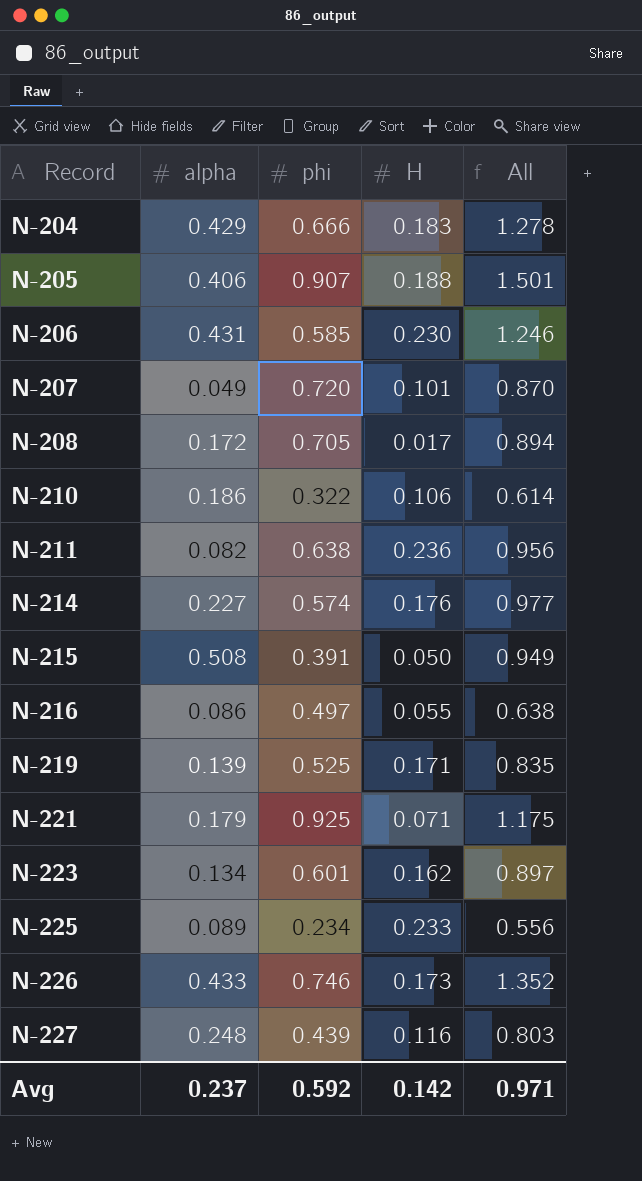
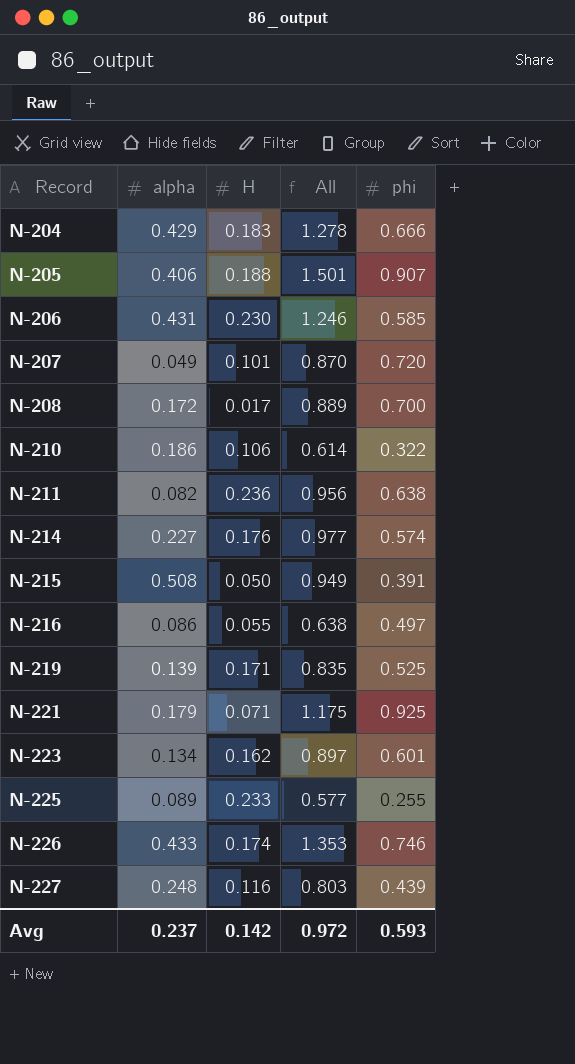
column phi | position: 3 -> 5
N-208 | All: 0.894 -> 0.889
N-208 | phi: 0.705 -> 0.700
N-225 | All: 0.556 -> 0.577
N-225 | phi: 0.234 -> 0.255
N-226 | H: 0.173 -> 0.174
N-226 | All: 1.352 -> 1.353
Avg | All: 0.971 -> 0.972
Avg | phi: 0.592 -> 0.593

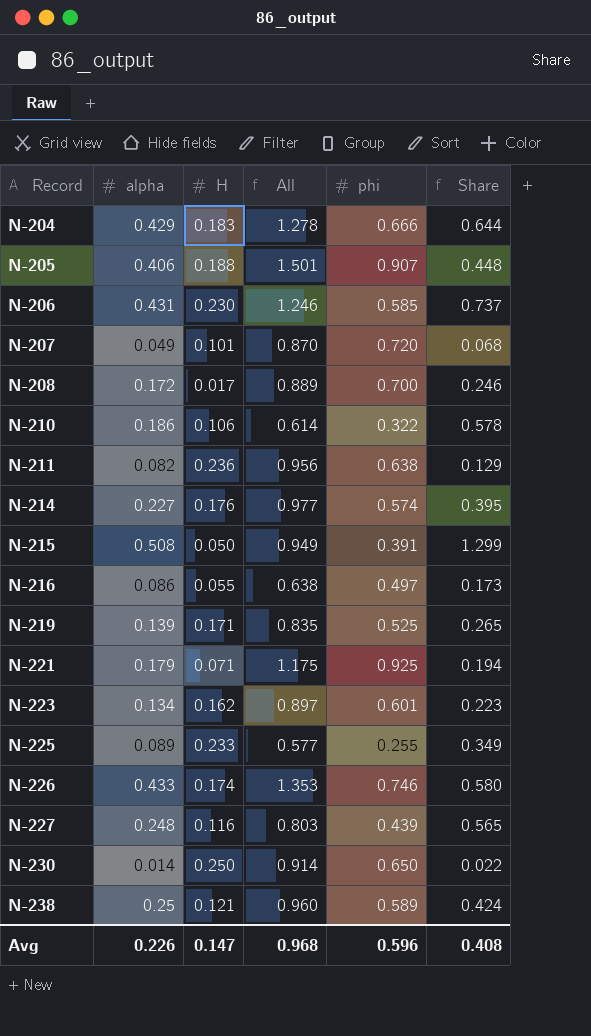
column Share | formula: none -> [alpha] / [phi]
row N-230: none -> 0.014 | 0.250 | 0.914 | 0.650 | 0.022
row N-238: none -> 0.25 | 0.121 | 0.960 | 0.589 | 0.424
Avg | alpha: 0.237 -> 0.226
Avg | H: 0.142 -> 0.147
Avg | All: 0.972 -> 0.968
Avg | phi: 0.593 -> 0.596

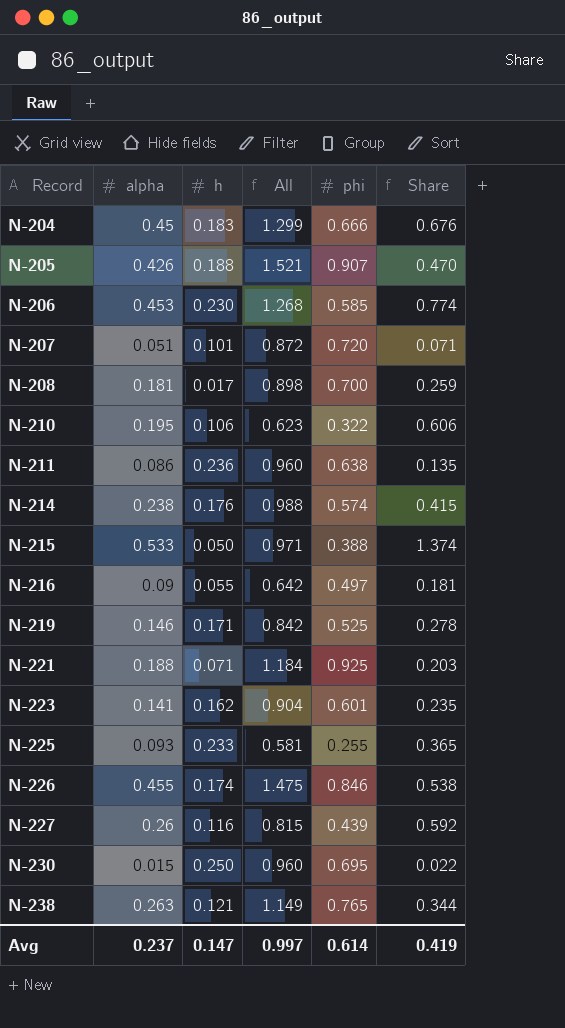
column name: H -> h
N-204 | alpha: 0.429 -> 0.45
N-204 | All: 1.278 -> 1.299
N-204 | Share: 0.644 -> 0.676
N-205 | alpha: 0.406 -> 0.426
N-205 | All: 1.501 -> 1.521
N-205 | Share: 0.448 -> 0.470
N-206 | alpha: 0.431 -> 0.453
N-206 | All: 1.246 -> 1.268
N-206 | Share: 0.737 -> 0.774
N-207 | alpha: 0.049 -> 0.051
N-207 | All: 0.870 -> 0.872
N-207 | Share: 0.068 -> 0.071
N-208 | alpha: 0.172 -> 0.181
N-208 | All: 0.889 -> 0.898
N-208 | Share: 0.246 -> 0.259
N-210 | alpha: 0.186 -> 0.195
N-210 | All: 0.614 -> 0.623
N-210 | Share: 0.578 -> 0.606
N-211 | alpha: 0.082 -> 0.086
N-211 | All: 0.956 -> 0.960
N-211 | Share: 0.129 -> 0.135
N-214 | alpha: 0.227 -> 0.238
N-214 | All: 0.977 -> 0.988
N-214 | Share: 0.395 -> 0.415
N-215 | alpha: 0.508 -> 0.533
N-215 | All: 0.949 -> 0.971
N-215 | phi: 0.391 -> 0.388
N-215 | Share: 1.299 -> 1.374
N-216 | alpha: 0.086 -> 0.09
N-216 | All: 0.638 -> 0.642
N-216 | Share: 0.173 -> 0.181
N-219 | alpha: 0.139 -> 0.146
N-219 | All: 0.835 -> 0.842
N-219 | Share: 0.265 -> 0.278
N-221 | alpha: 0.179 -> 0.188
N-221 | All: 1.175 -> 1.184
N-221 | Share: 0.194 -> 0.203
N-223 | alpha: 0.134 -> 0.141
N-223 | All: 0.897 -> 0.904
N-223 | Share: 0.223 -> 0.235
N-225 | alpha: 0.089 -> 0.093
N-225 | All: 0.577 -> 0.581
N-225 | Share: 0.349 -> 0.365
N-226 | alpha: 0.433 -> 0.455
N-226 | All: 1.353 -> 1.475
N-226 | phi: 0.746 -> 0.846
N-226 | Share: 0.580 -> 0.538
N-227 | alpha: 0.248 -> 0.26
N-227 | All: 0.803 -> 0.815
N-227 | Share: 0.565 -> 0.592
N-230 | alpha: 0.014 -> 0.015
N-230 | All: 0.914 -> 0.960
N-230 | phi: 0.650 -> 0.695
N-238 | alpha: 0.25 -> 0.263
N-238 | All: 0.960 -> 1.149
N-238 | phi: 0.589 -> 0.765
N-238 | Share: 0.424 -> 0.344
Avg | alpha: 0.226 -> 0.237
Avg | All: 0.968 -> 0.997
Avg | phi: 0.596 -> 0.614
Avg | Share: 0.408 -> 0.419

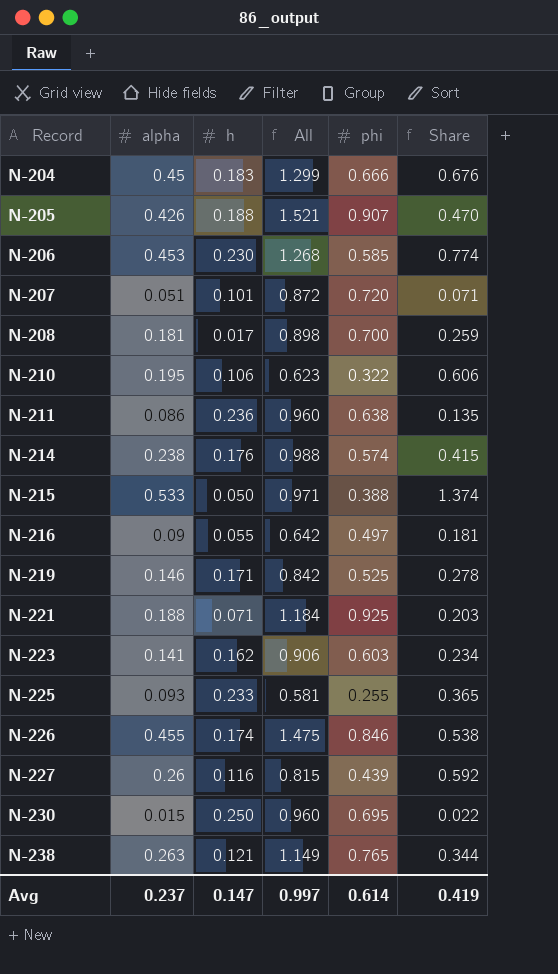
N-223 | All: 0.904 -> 0.906
N-223 | phi: 0.601 -> 0.603
N-223 | Share: 0.235 -> 0.234

